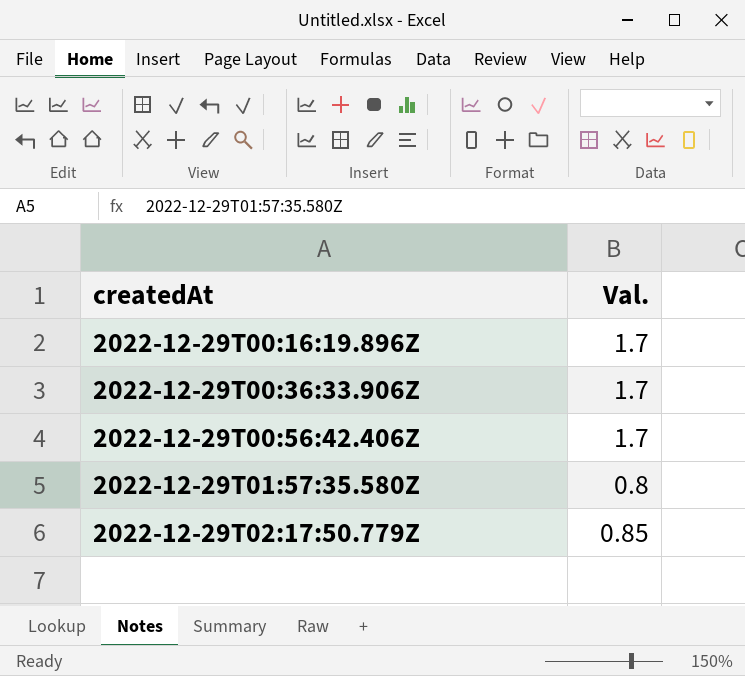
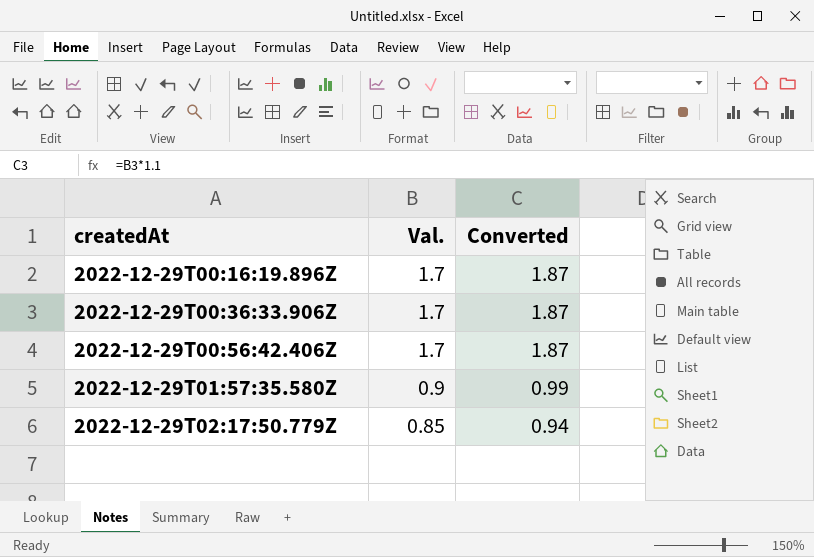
column Converted | formula: none -> [Val.] * 1.1
2022-12-29T01:57:35.580Z | Val.: 0.8 -> 0.9

